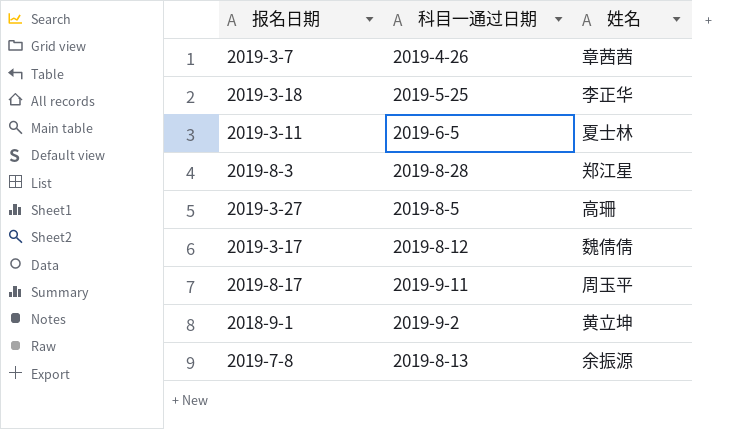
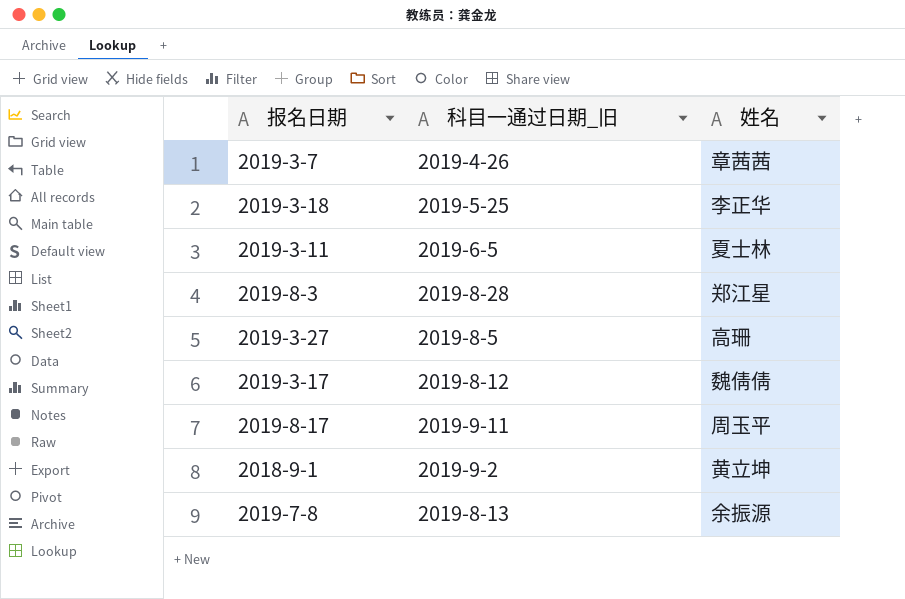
column name: 科目一通过日期 -> 科目一通过日期_旧

